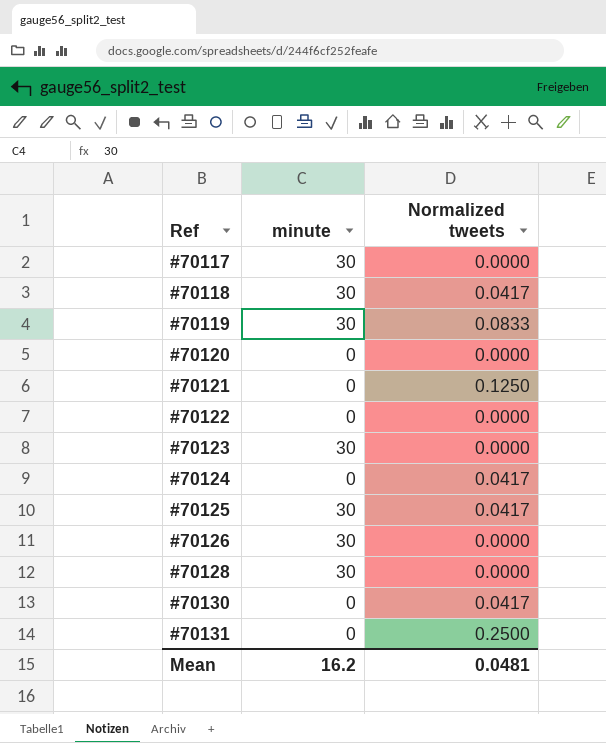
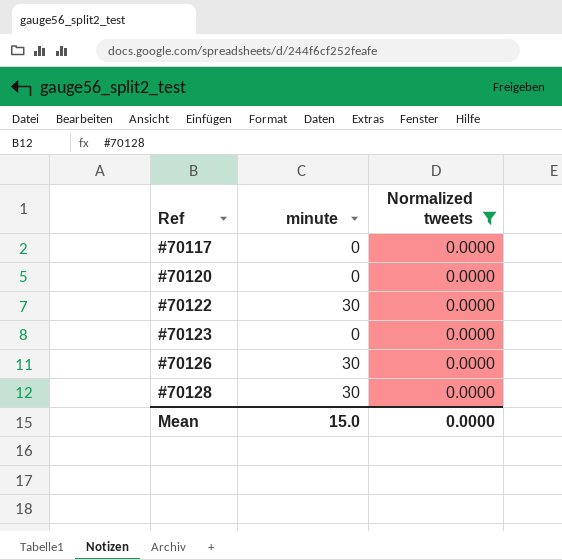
filter: none -> Normalized tweets = 0.0000
#70117 | minute: 30 -> 0
#70122 | minute: 0 -> 30
#70123 | minute: 30 -> 0
Mean | minute: 16.2 -> 15.0
Mean | Normalized tweets: 0.0481 -> 0.0000

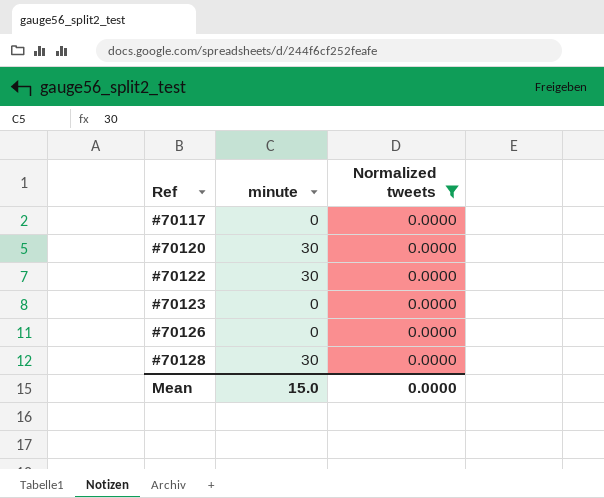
#70120 | minute: 0 -> 30
#70126 | minute: 30 -> 0

